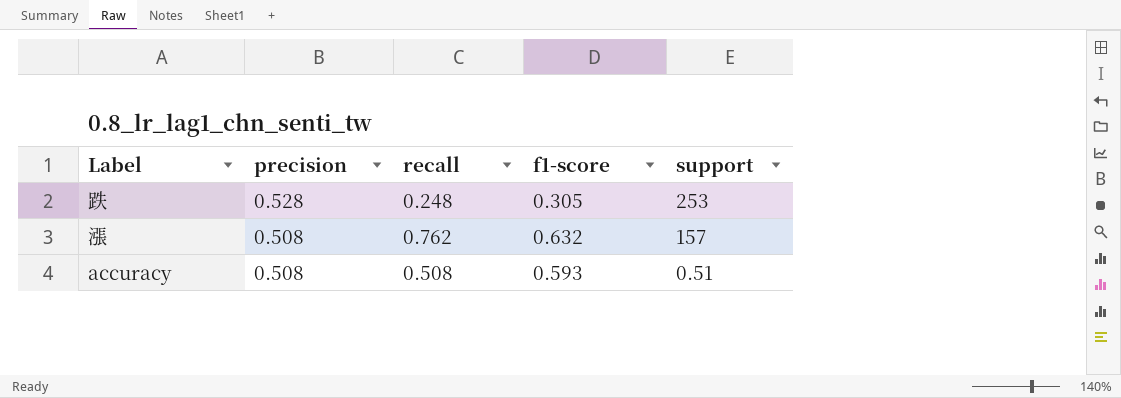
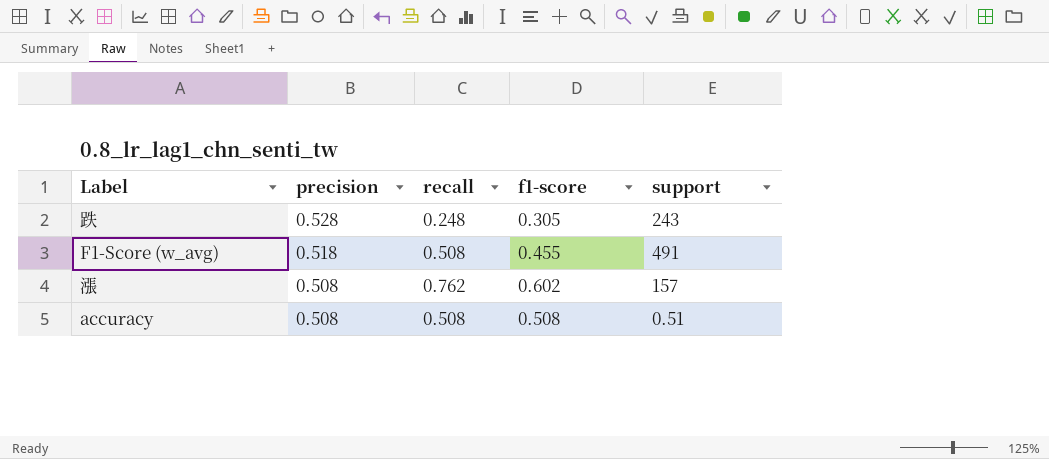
跌 | support: 253 -> 243
row F1-Score (w_avg): none -> 0.518 | 0.508 | 0.455 | 491
漲 | f1-score: 0.632 -> 0.602
accuracy | f1-score: 0.593 -> 0.508

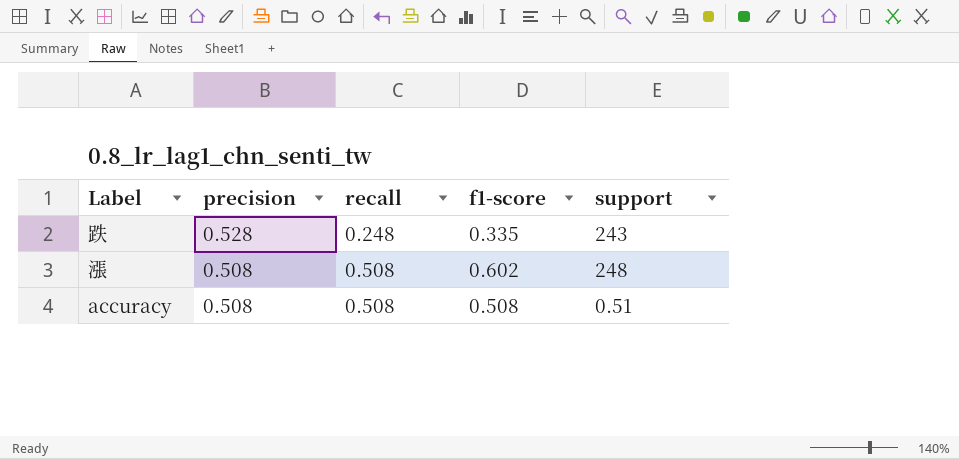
row F1-Score (w_avg): 0.518 | 0.508 | 0.455 | 491 -> none
跌 | f1-score: 0.305 -> 0.335
漲 | recall: 0.762 -> 0.508
漲 | support: 157 -> 248

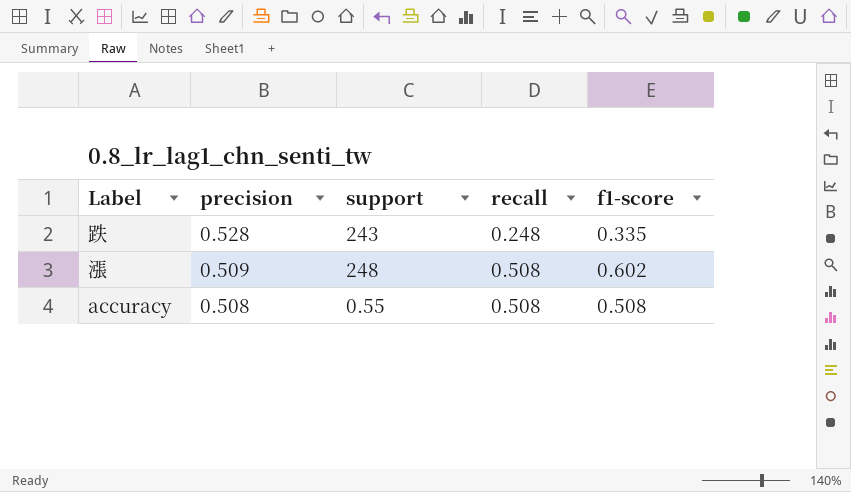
column support | position: 5 -> 3
漲 | precision: 0.508 -> 0.509
accuracy | support: 0.51 -> 0.55

